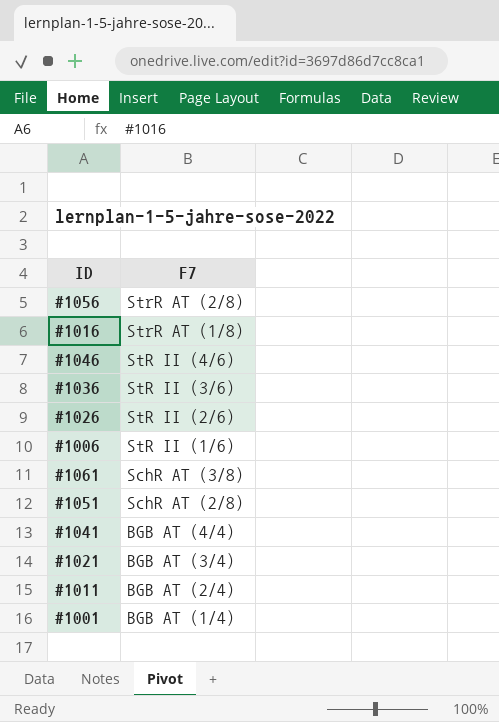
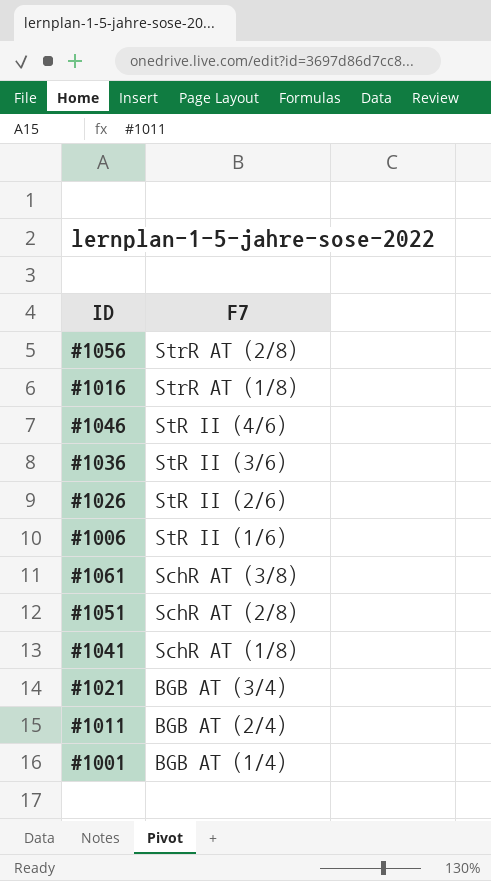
#1041 | F7: BGB AT (4/4) -> SchR AT (1/8)

